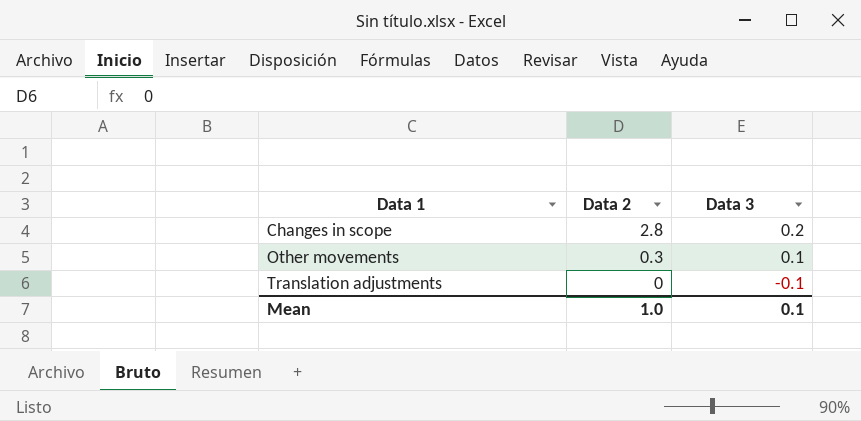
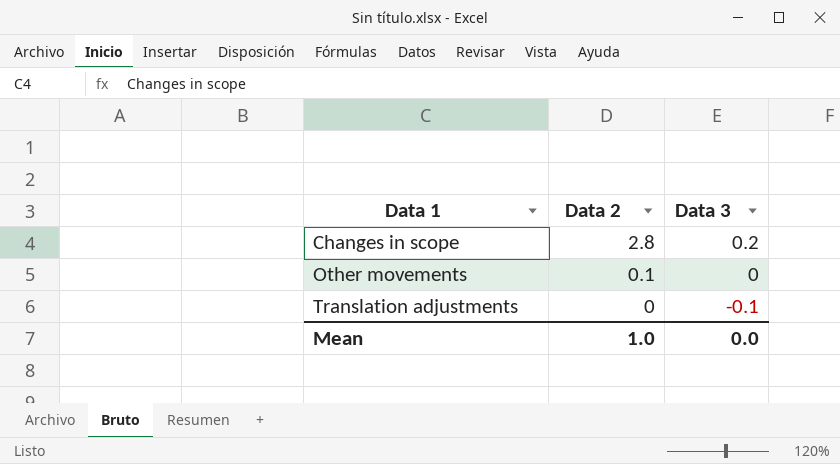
Other movements | Data 2: 0.3 -> 0.1
Other movements | Data 3: 0.1 -> 0
Mean | Data 3: 0.1 -> 0.0

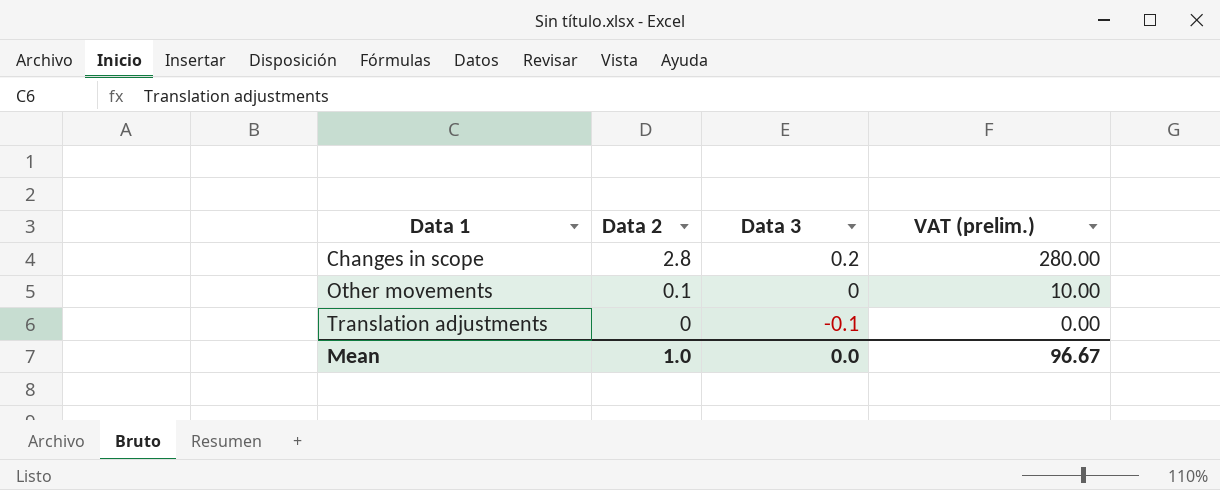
column VAT (prelim.) | formula: none -> [Data 2] * 100

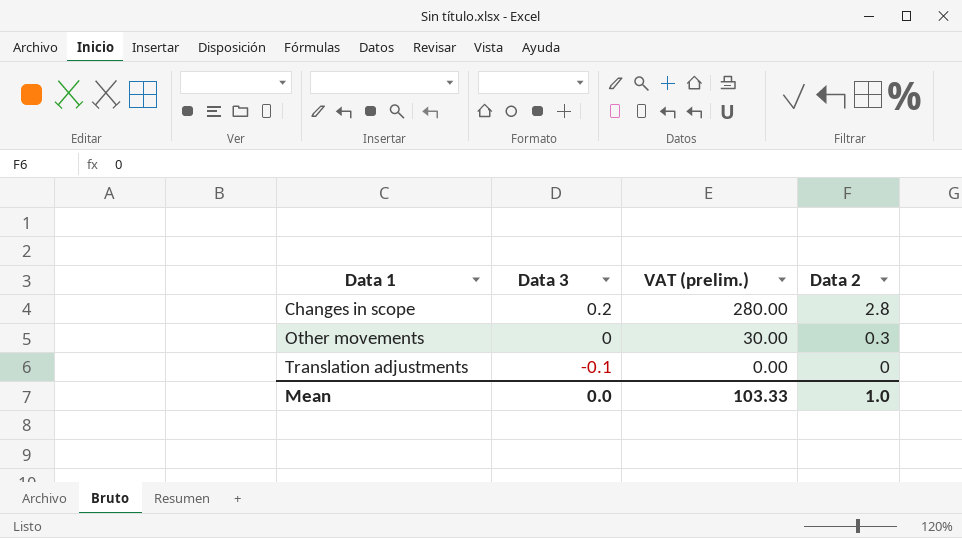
column Data 2 | position: 2 -> 4
Other movements | VAT (prelim.): 10.00 -> 30.00
Other movements | Data 2: 0.1 -> 0.3
Mean | VAT (prelim.): 96.67 -> 103.33

